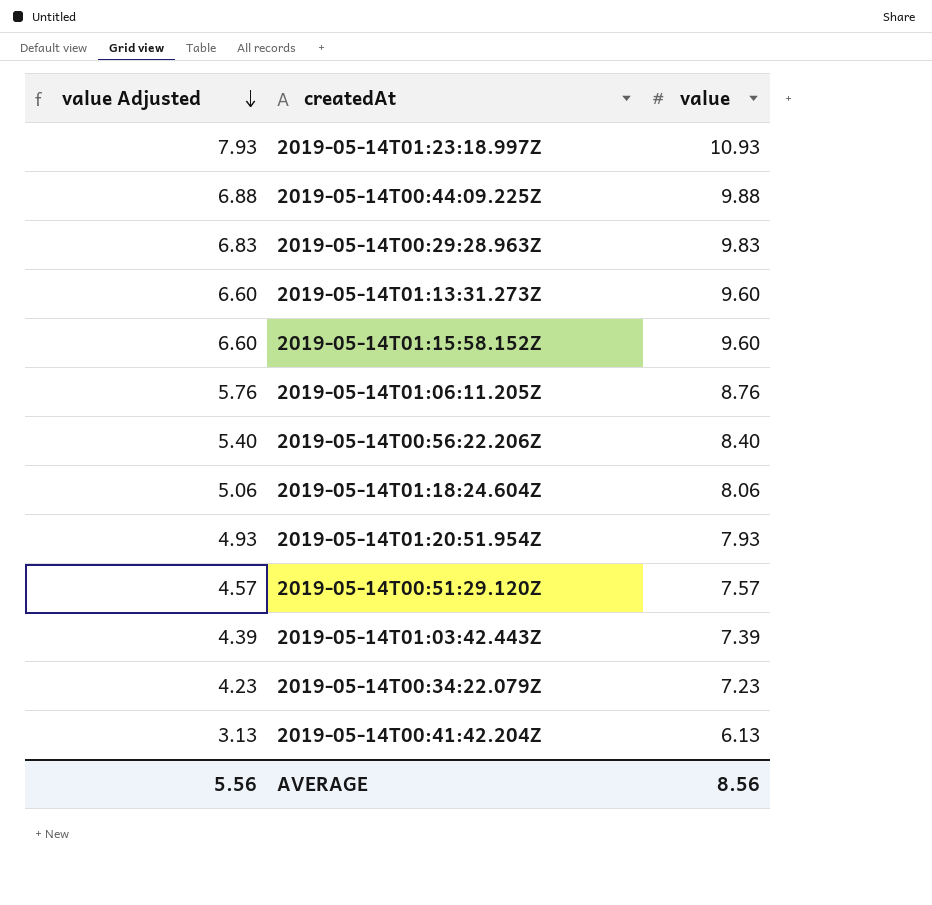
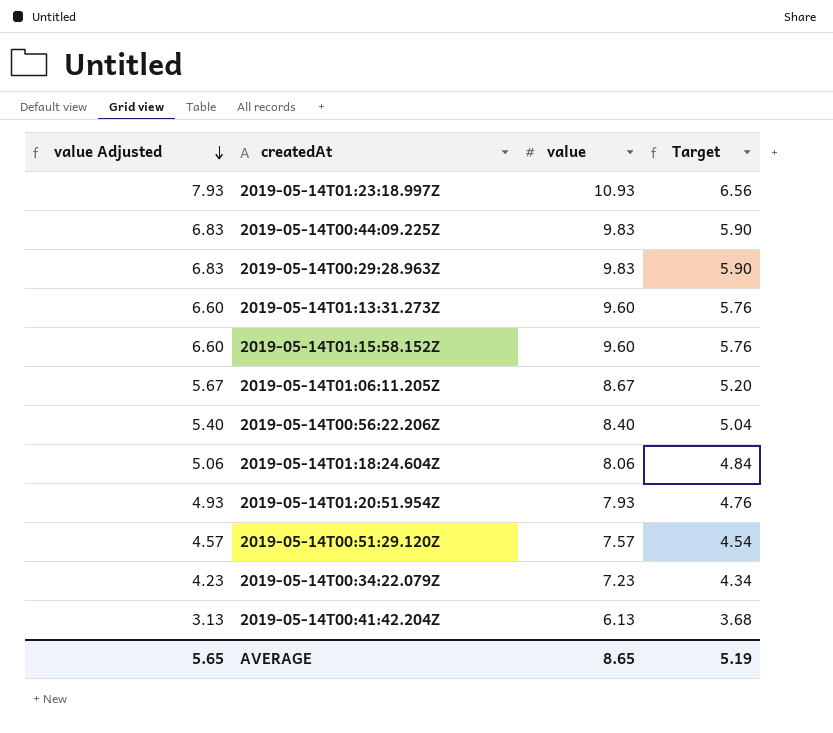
column Target | formula: none -> [value] * 0.6
row 2019-05-14T01:03:42.443Z: 4.39 | 7.39 -> none
2019-05-14T00:44:09.225Z | value Adjusted: 6.88 -> 6.83
2019-05-14T00:44:09.225Z | value: 9.88 -> 9.83
2019-05-14T01:06:11.205Z | value Adjusted: 5.76 -> 5.67
2019-05-14T01:06:11.205Z | value: 8.76 -> 8.67
AVERAGE | value Adjusted: 5.56 -> 5.65
AVERAGE | value: 8.56 -> 8.65

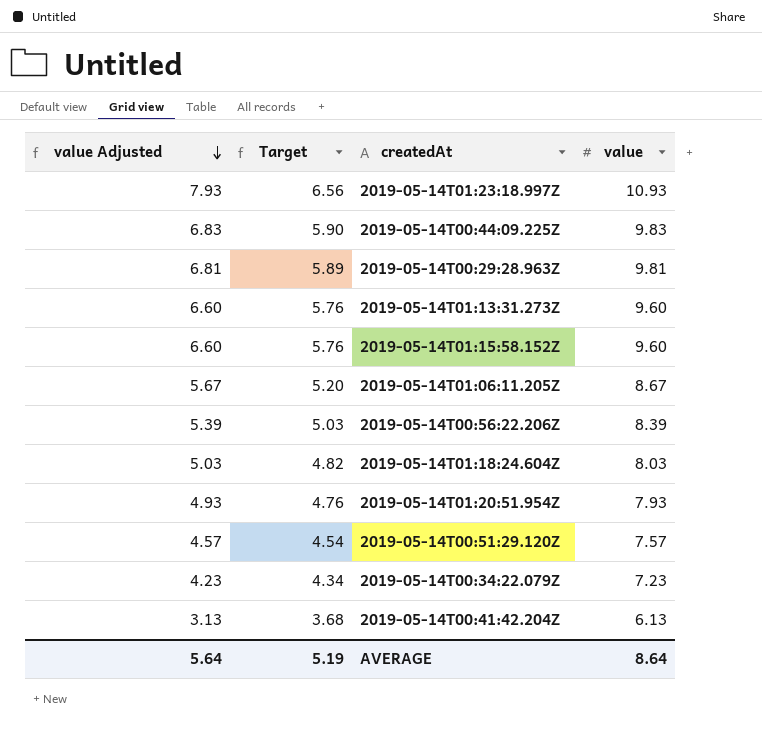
column Target | position: 4 -> 2
2019-05-14T00:29:28.963Z | value Adjusted: 6.83 -> 6.81
2019-05-14T00:29:28.963Z | Target: 5.90 -> 5.89
2019-05-14T00:29:28.963Z | value: 9.83 -> 9.81
2019-05-14T00:56:22.206Z | value Adjusted: 5.40 -> 5.39
2019-05-14T00:56:22.206Z | Target: 5.04 -> 5.03
2019-05-14T00:56:22.206Z | value: 8.40 -> 8.39
2019-05-14T01:18:24.604Z | value Adjusted: 5.06 -> 5.03
2019-05-14T01:18:24.604Z | Target: 4.84 -> 4.82
2019-05-14T01:18:24.604Z | value: 8.06 -> 8.03
AVERAGE | value Adjusted: 5.65 -> 5.64
AVERAGE | value: 8.65 -> 8.64

